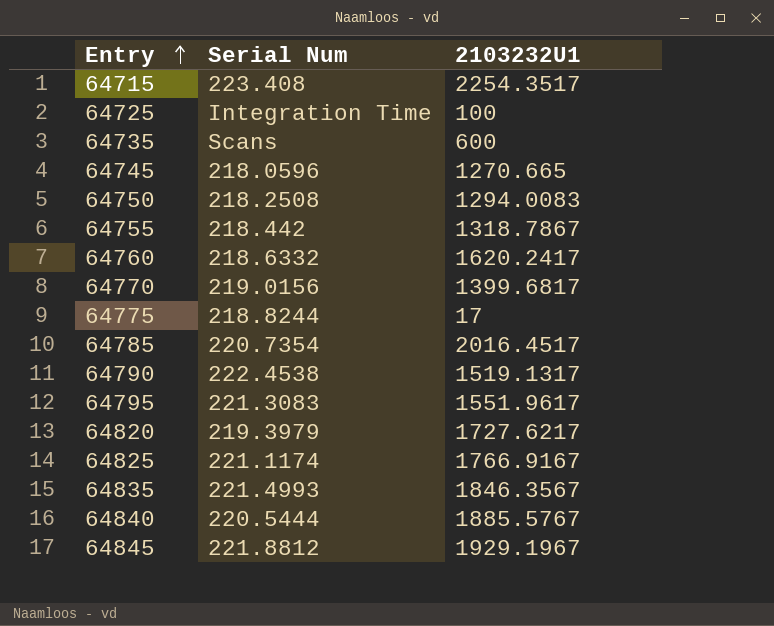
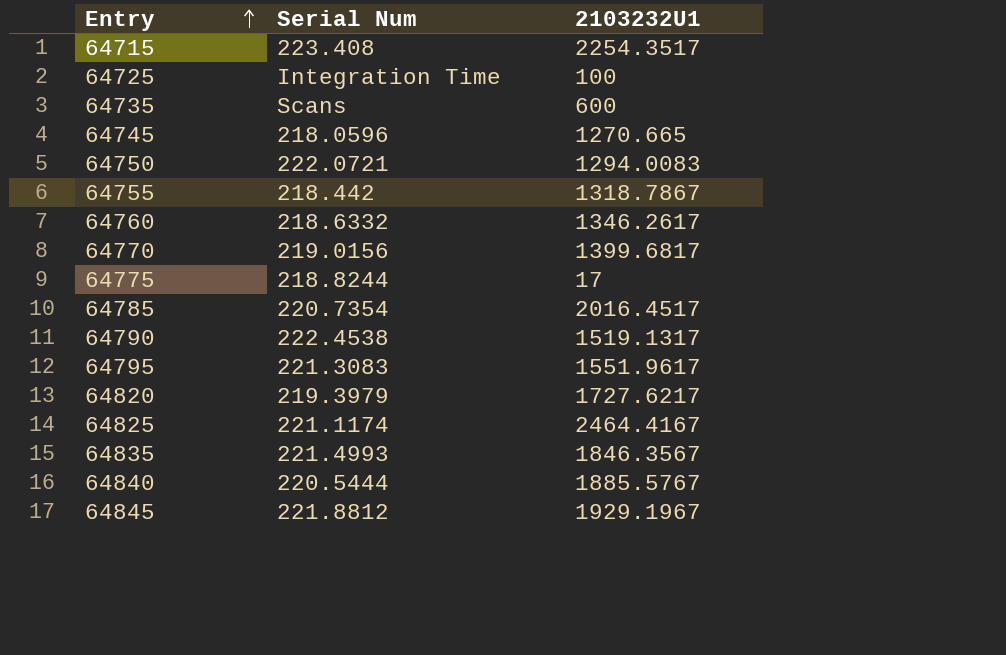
64750 | Serial Num: 218.2508 -> 222.0721
64760 | 2103232U1: 1620.2417 -> 1346.2617
64825 | 2103232U1: 1766.9167 -> 2464.4167

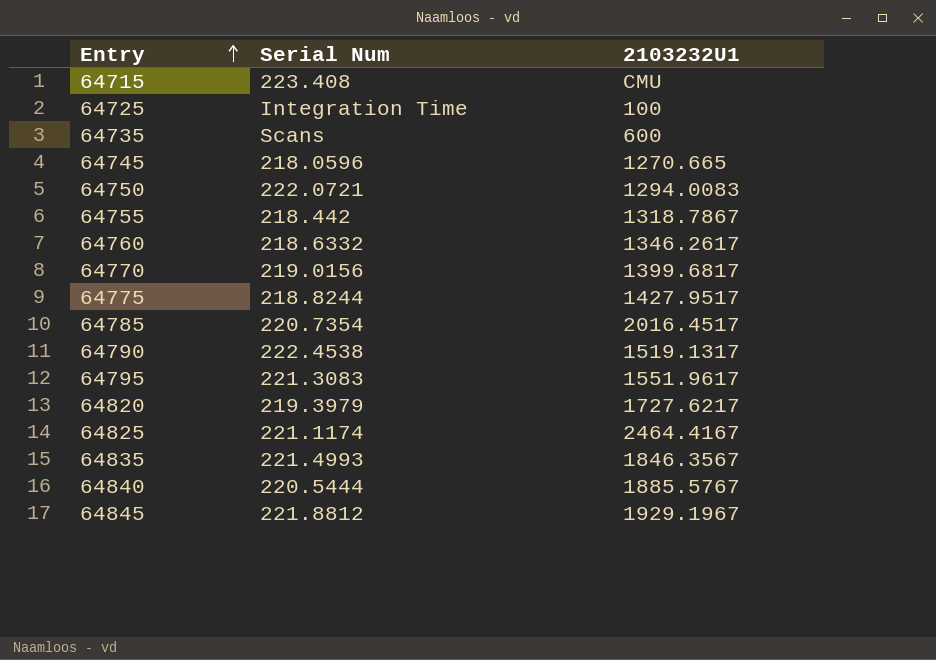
64715 | 2103232U1: 2254.3517 -> CMU
64775 | 2103232U1: 17 -> 1427.9517

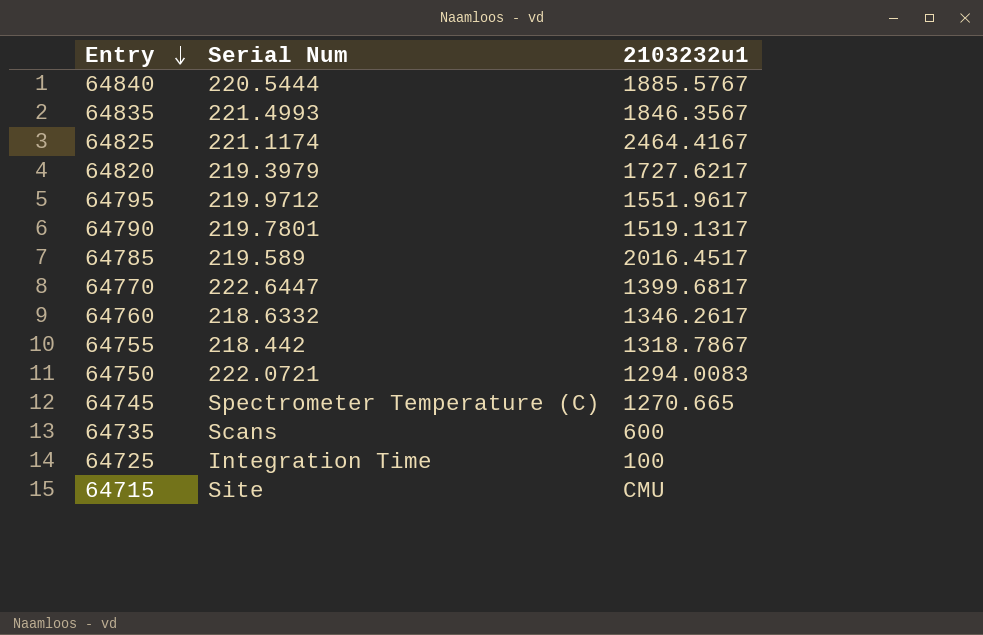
row order: Entry ascending -> Entry descending
column name: 2103232U1 -> 2103232u1
row 64775: 218.8244 | 1427.9517 -> none
row 64845: 221.8812 | 1929.1967 -> none
64795 | Serial Num: 221.3083 -> 219.9712
64790 | Serial Num: 222.4538 -> 219.7801
64785 | Serial Num: 220.7354 -> 219.589
64770 | Serial Num: 219.0156 -> 222.6447
64745 | Serial Num: 218.0596 -> Spectrometer Temperature (C)
64715 | Serial Num: 223.408 -> Site

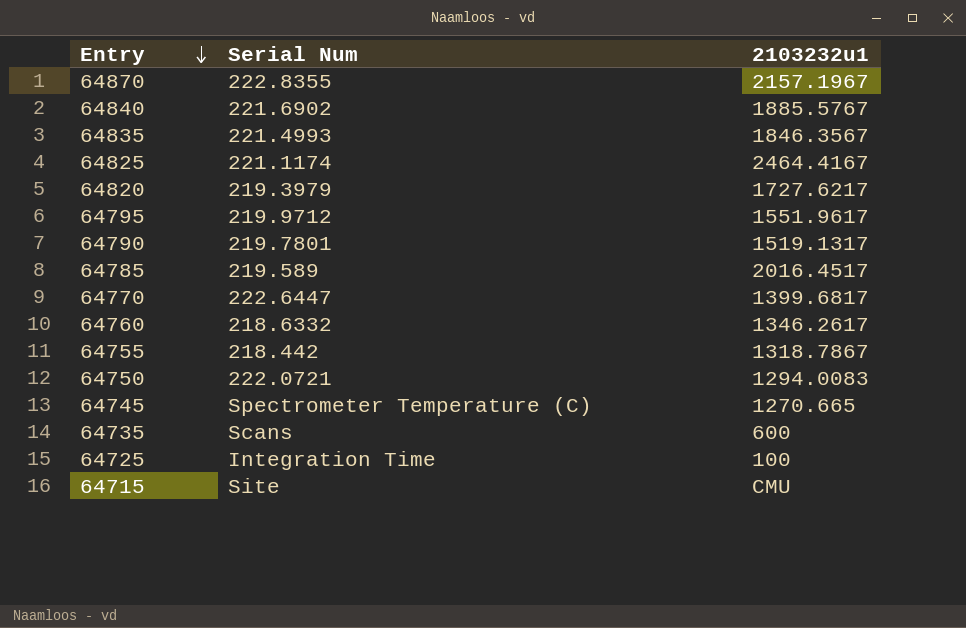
row 64870: none -> 222.8355 | 2157.1967
64840 | Serial Num: 220.5444 -> 221.6902

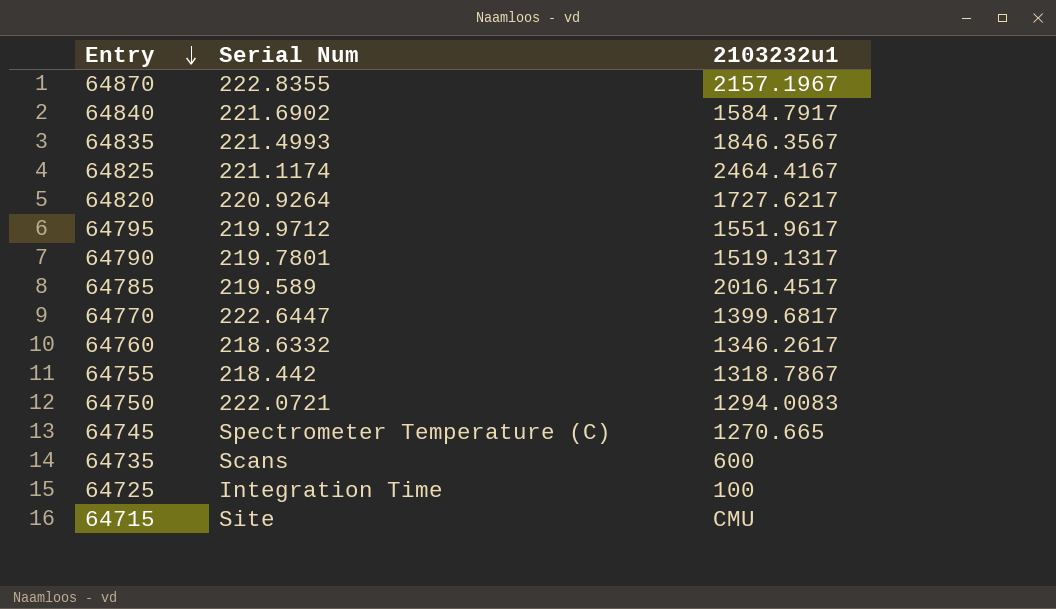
64840 | 2103232u1: 1885.5767 -> 1584.7917
64820 | Serial Num: 219.3979 -> 220.9264

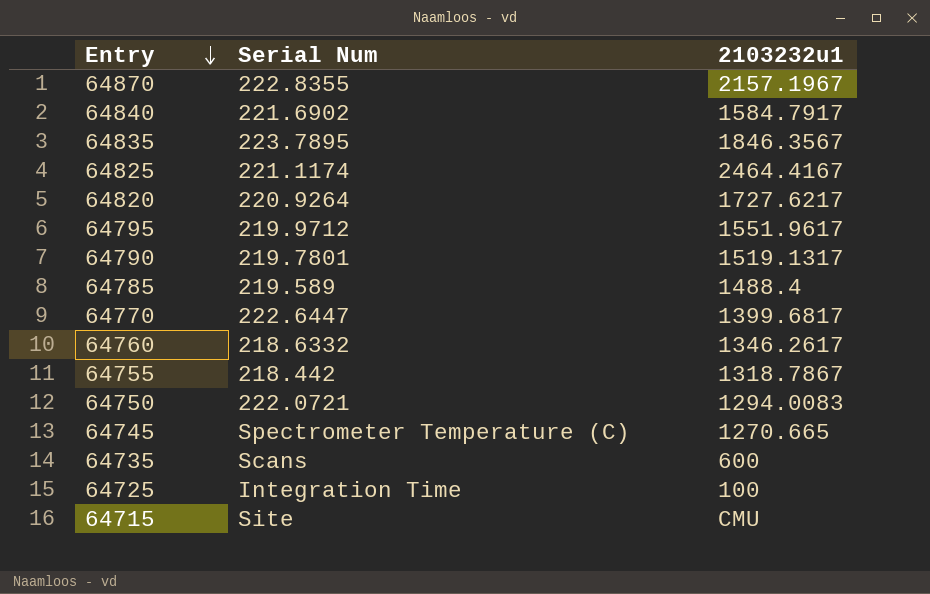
64835 | Serial Num: 221.4993 -> 223.7895
64785 | 2103232u1: 2016.4517 -> 1488.4

